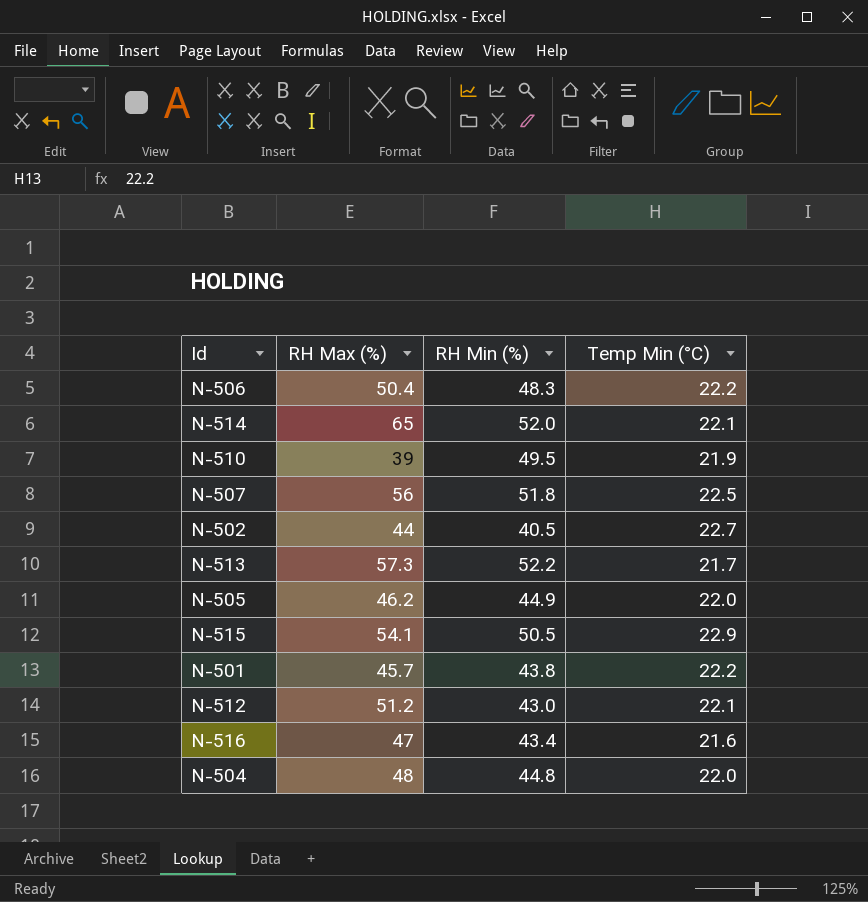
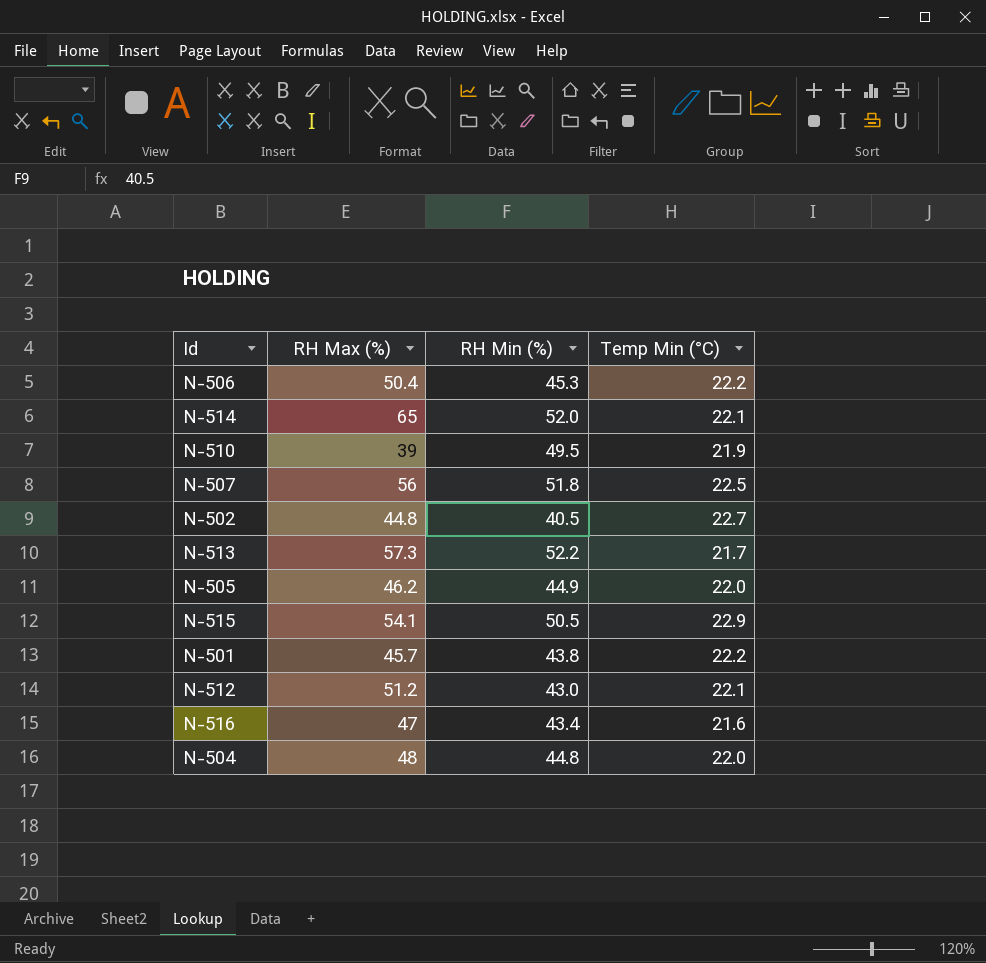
N-506 | RH Min (%): 48.3 -> 45.3
N-502 | RH Max (%): 44 -> 44.8

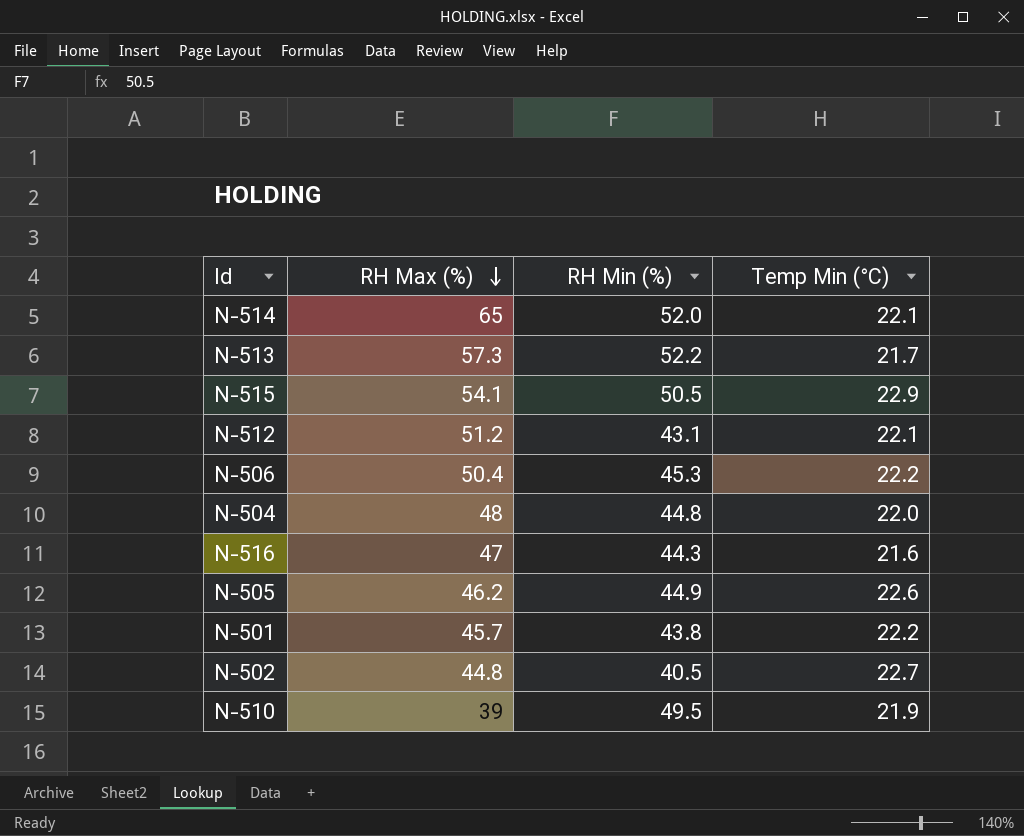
row order: none -> RH Max (%) descending
row N-507: 56 | 51.8 | 22.5 -> none
N-512 | RH Min (%): 43.0 -> 43.1
N-516 | RH Min (%): 43.4 -> 44.3
N-505 | Temp Min (°C): 22.0 -> 22.6

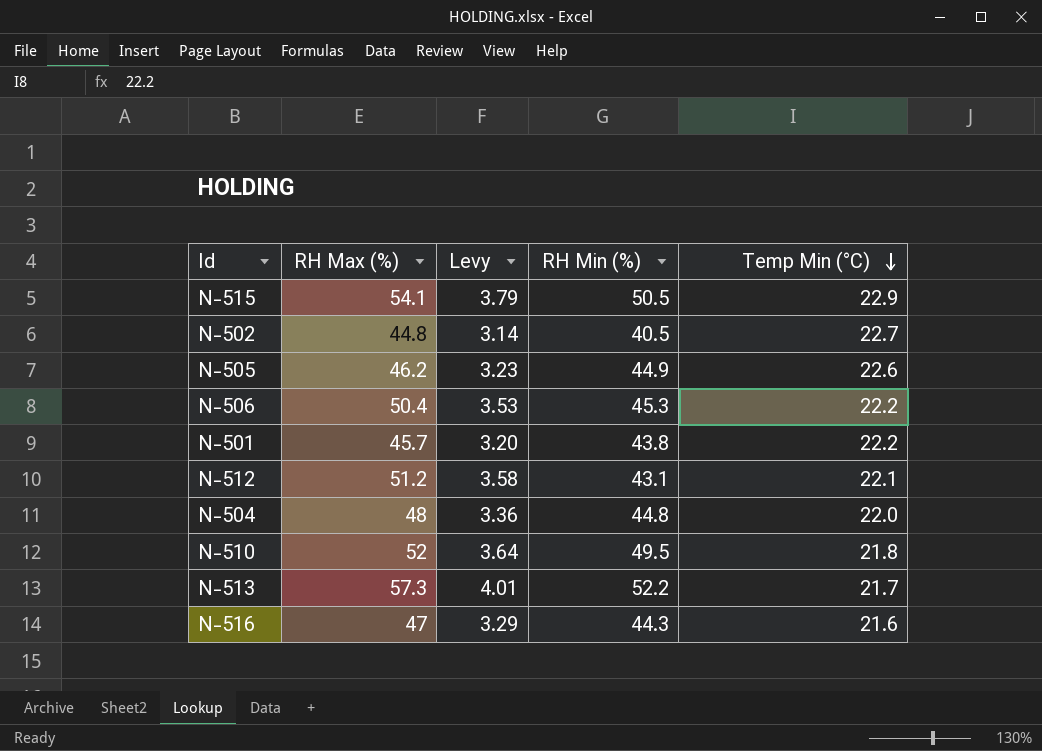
row order: RH Max (%) descending -> Temp Min (°C) descending
column Levy | formula: none -> [RH Max (%)] * 0.07
row N-514: 65 | 52.0 | 22.1 -> none
N-510 | RH Max (%): 39 -> 52
N-510 | Temp Min (°C): 21.9 -> 21.8

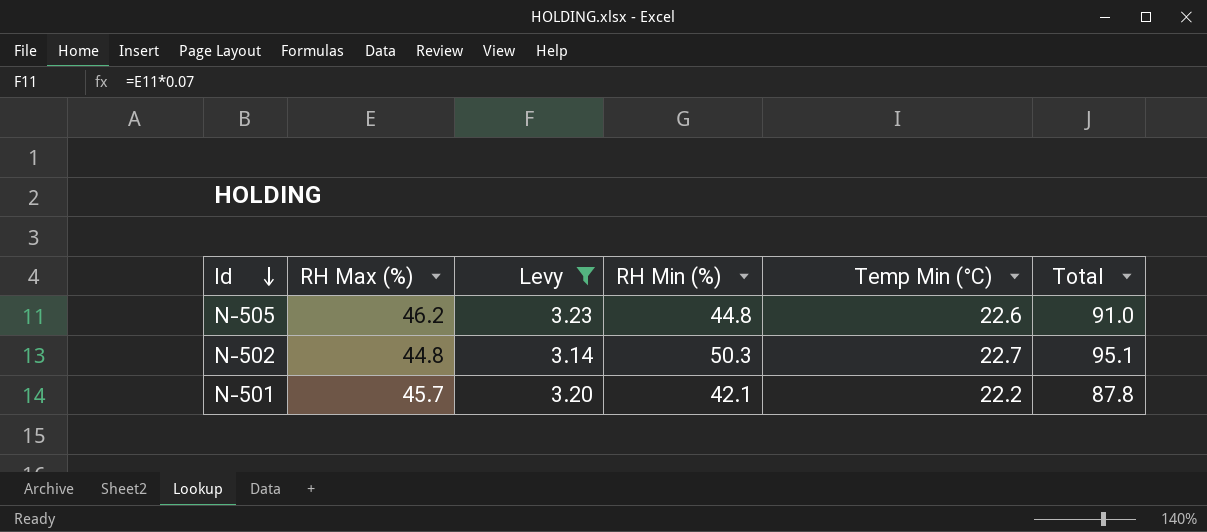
filter: none -> Levy <= 3.23
row order: Temp Min (°C) descending -> Id descending
column Total | formula: none -> [RH Max (%)] + [RH Min (%)]
N-505 | RH Min (%): 44.9 -> 44.8
N-502 | RH Min (%): 40.5 -> 50.3
N-501 | RH Min (%): 43.8 -> 42.1

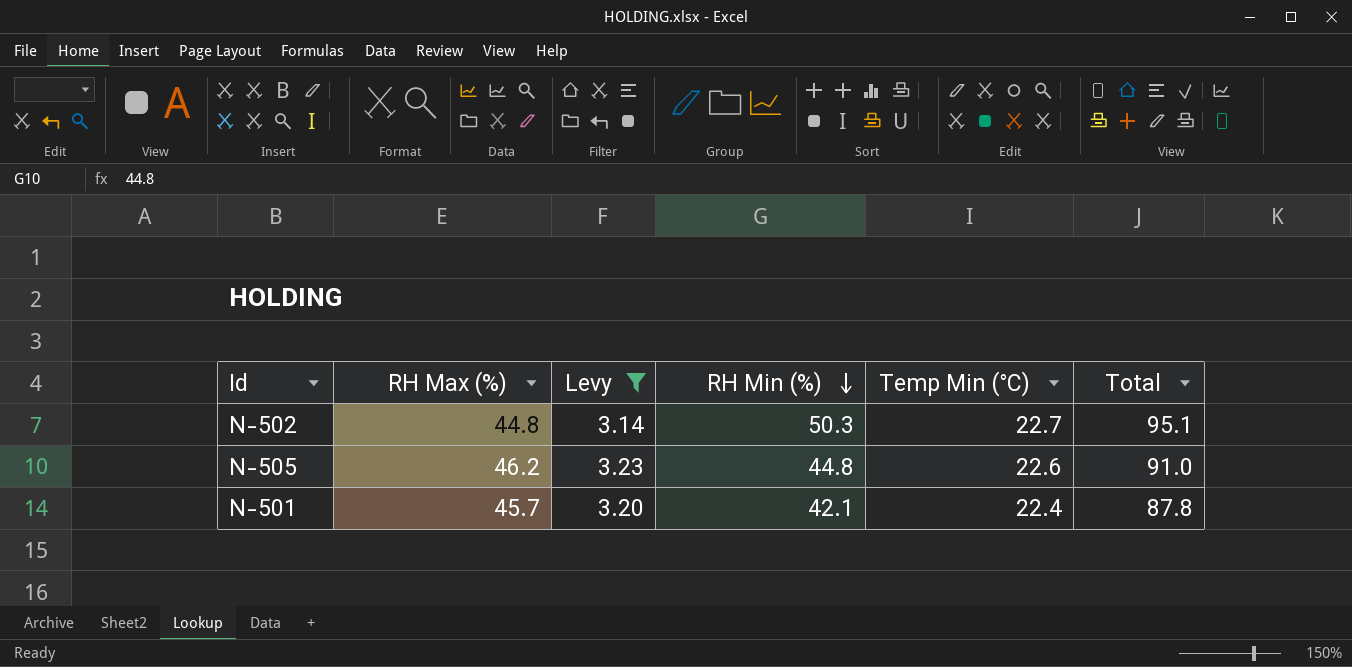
row order: Id descending -> RH Min (%) descending
N-501 | Temp Min (°C): 22.2 -> 22.4

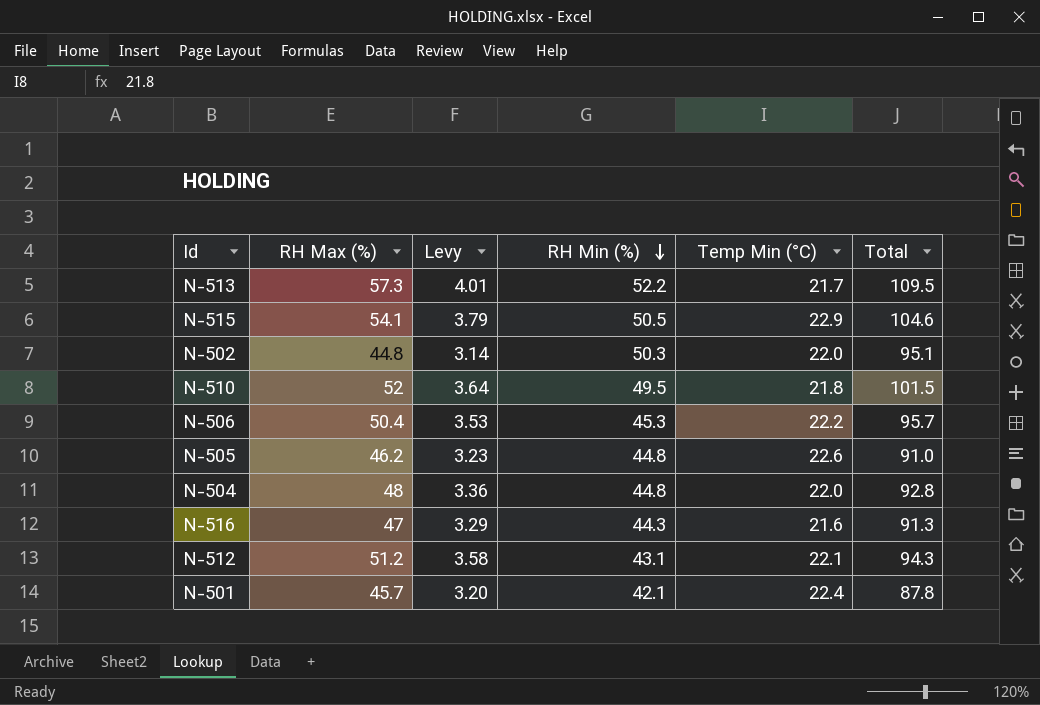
filter: Levy <= 3.23 -> none
N-502 | Temp Min (°C): 22.7 -> 22.0

